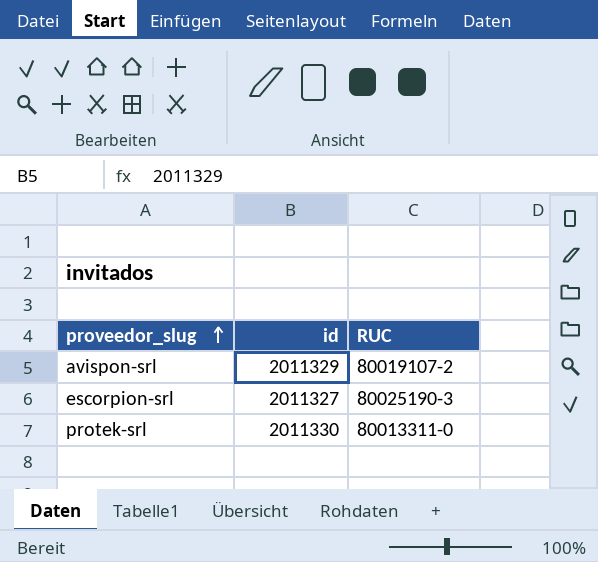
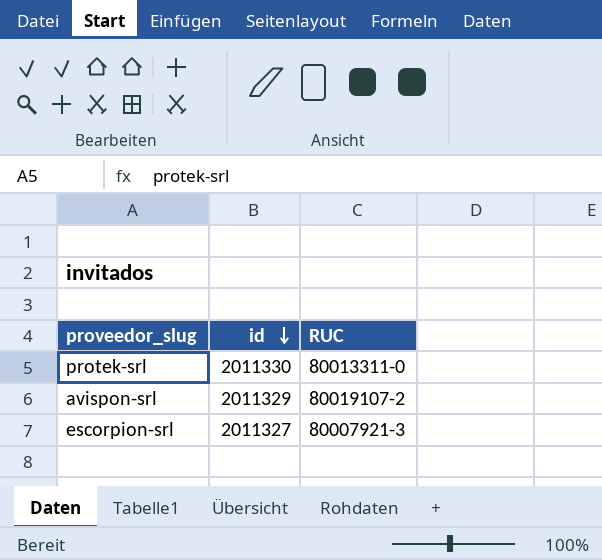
row order: proveedor_slug ascending -> id descending
escorpion-srl | RUC: 80025190-3 -> 80007921-3

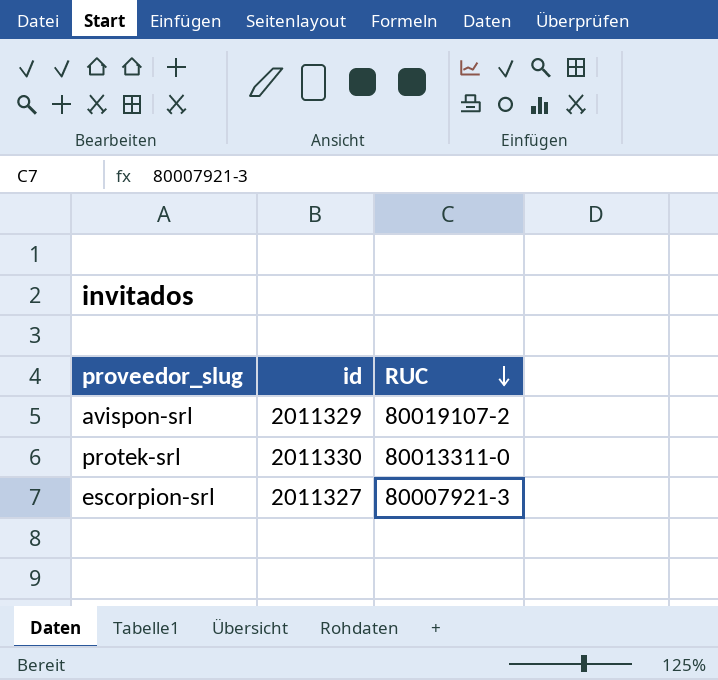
row order: id descending -> RUC descending

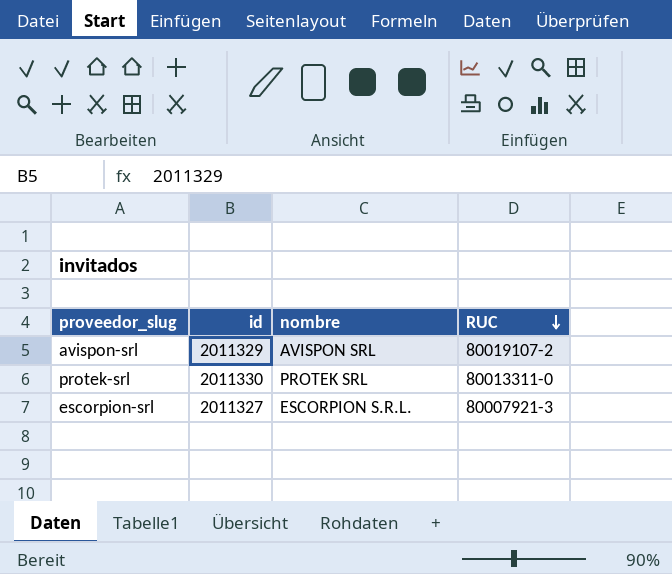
column nombre | position: none -> 3

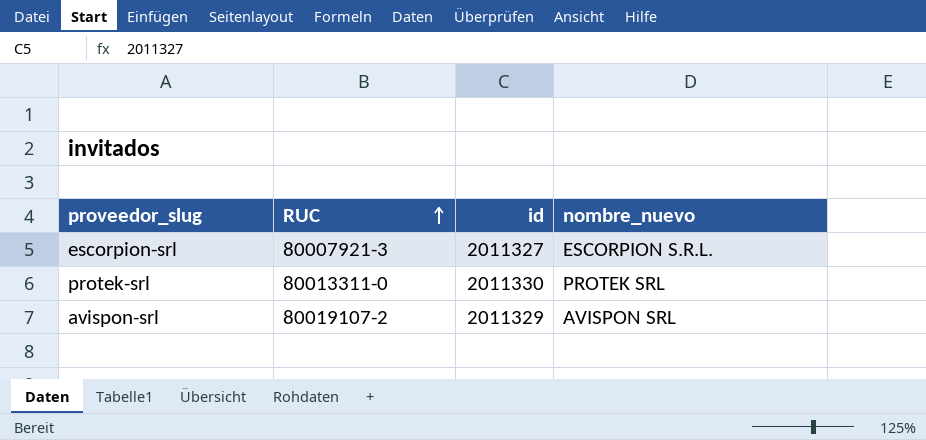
row order: RUC descending -> RUC ascending
column RUC | position: 4 -> 2
column name: nombre -> nombre_nuevo

